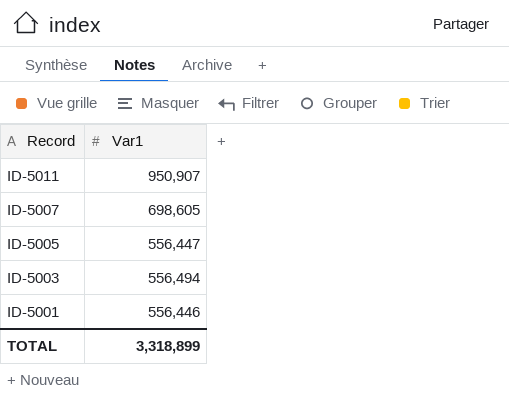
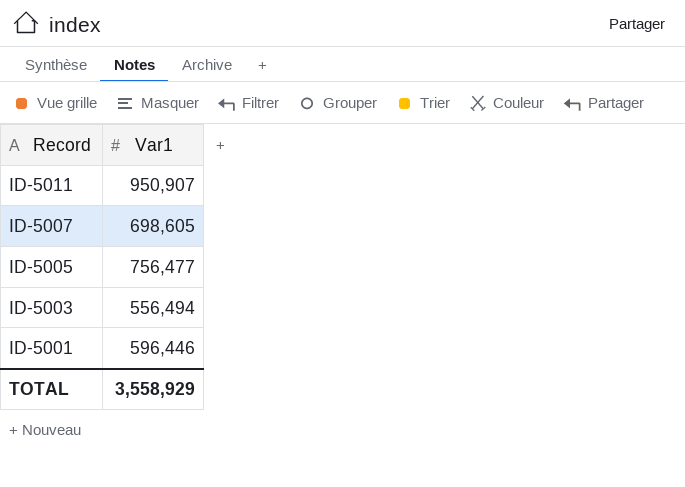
ID-5005 | Var1: 556,447 -> 756,477
ID-5001 | Var1: 556,446 -> 596,446
TOTAL | Var1: 3,318,899 -> 3,558,929

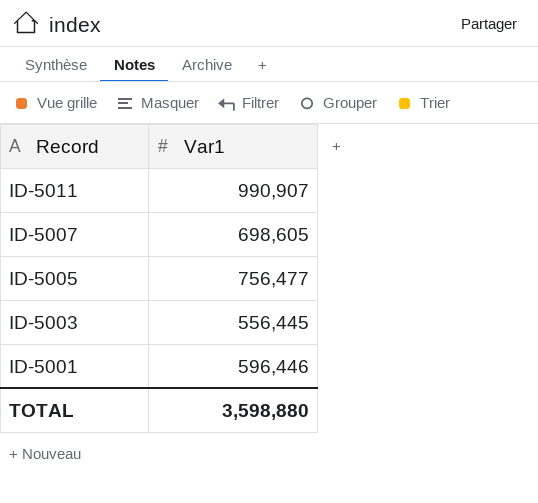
ID-5011 | Var1: 950,907 -> 990,907
ID-5003 | Var1: 556,494 -> 556,445
TOTAL | Var1: 3,558,929 -> 3,598,880

